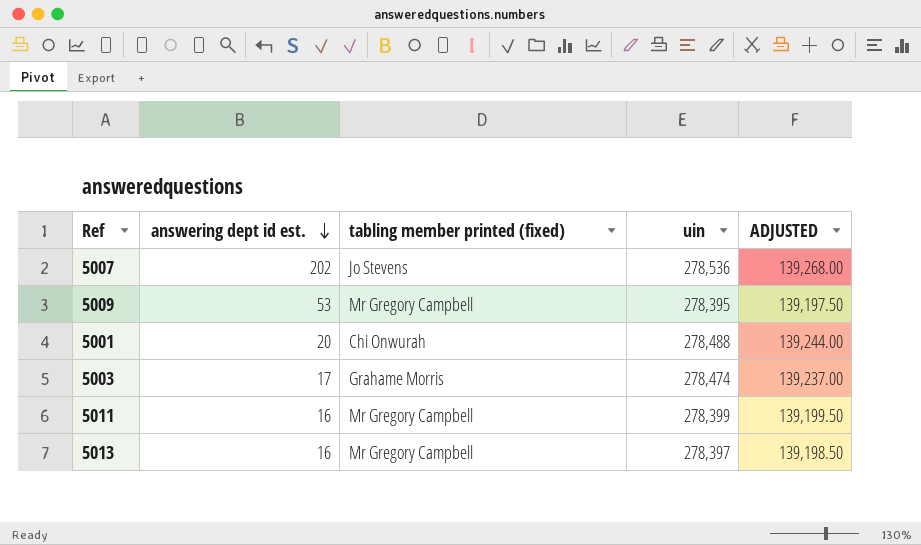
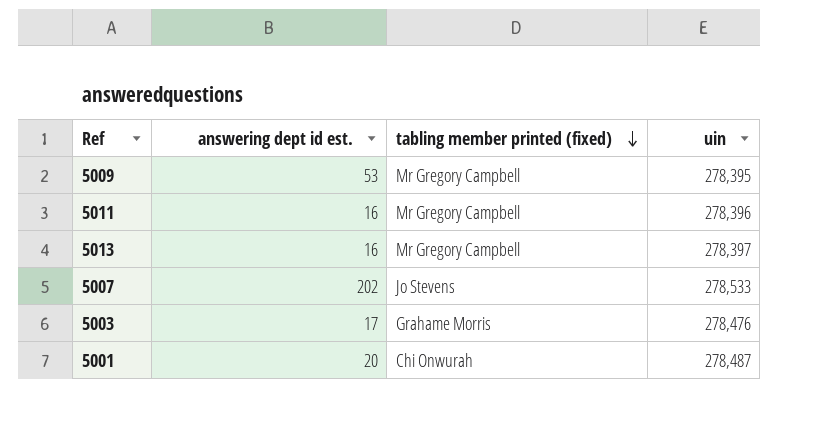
row order: answering dept id est. descending -> tabling member printed (fixed) descending
column ADJUSTED | formula: [uin] * 0.5 -> none
5011 | uin: 278,399 -> 278,396
5007 | uin: 278,536 -> 278,533
5003 | uin: 278,474 -> 278,476
5001 | uin: 278,488 -> 278,487

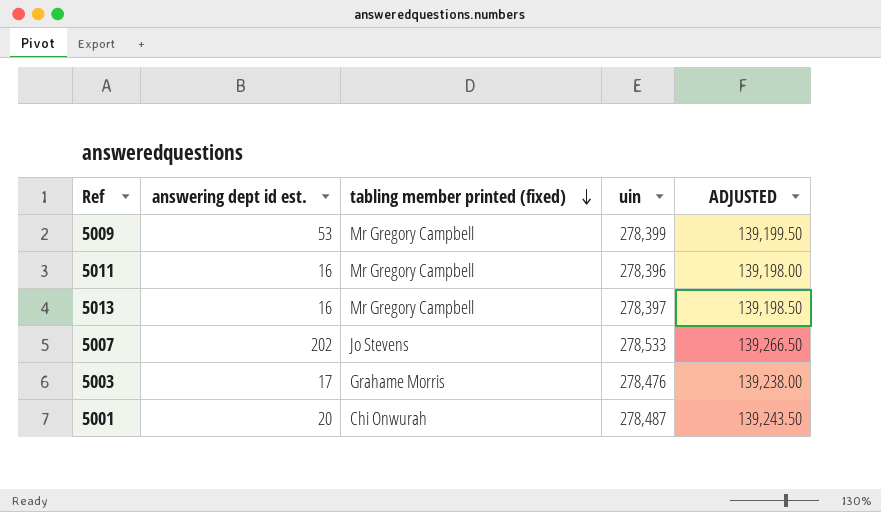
column ADJUSTED | formula: none -> [uin] * 0.5
5009 | uin: 278,395 -> 278,399

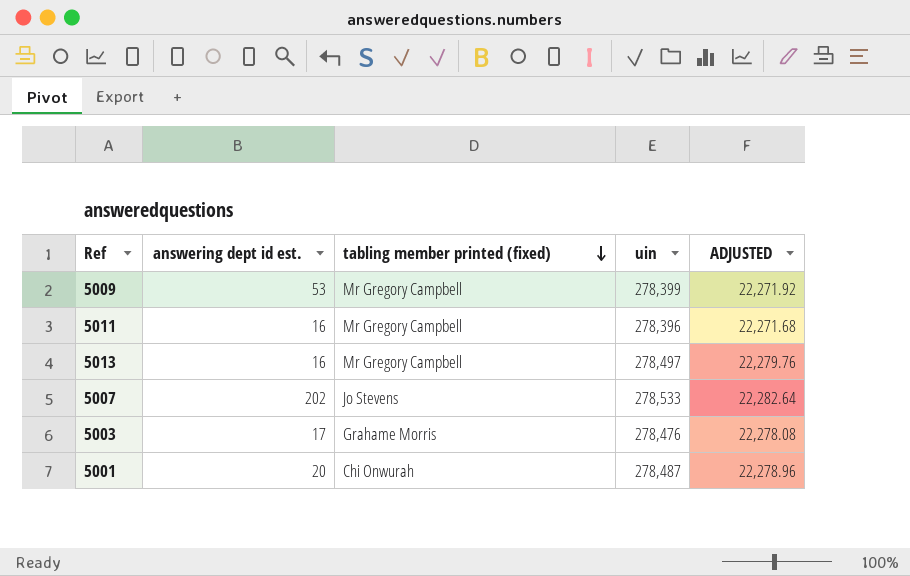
column ADJUSTED | formula: [uin] * 0.5 -> [uin] * 0.08
5013 | uin: 278,397 -> 278,497

